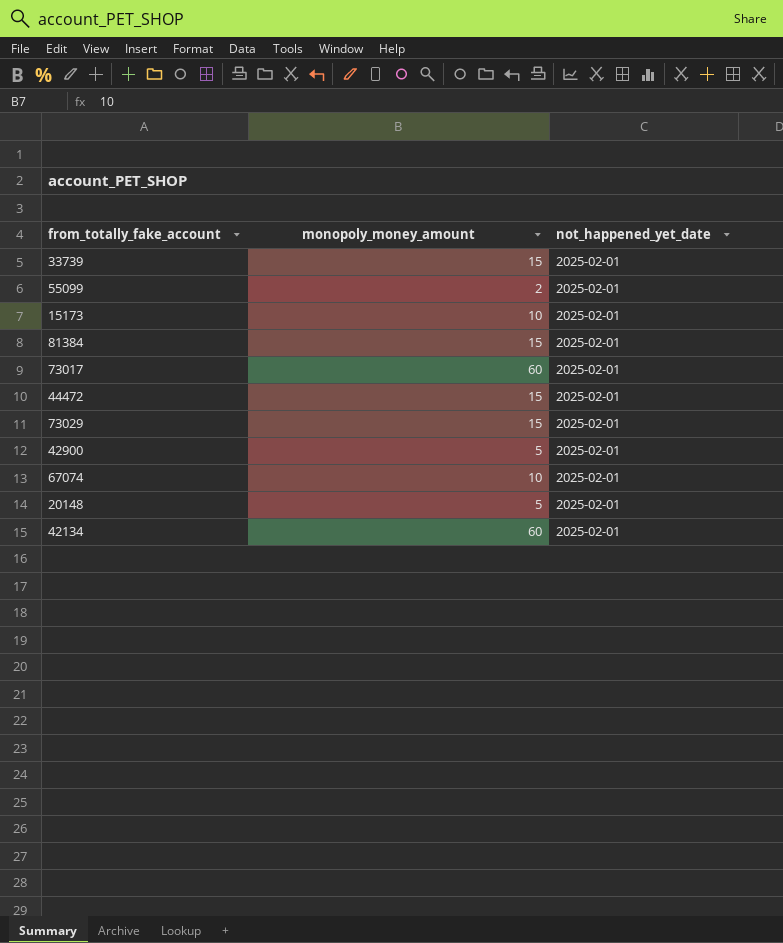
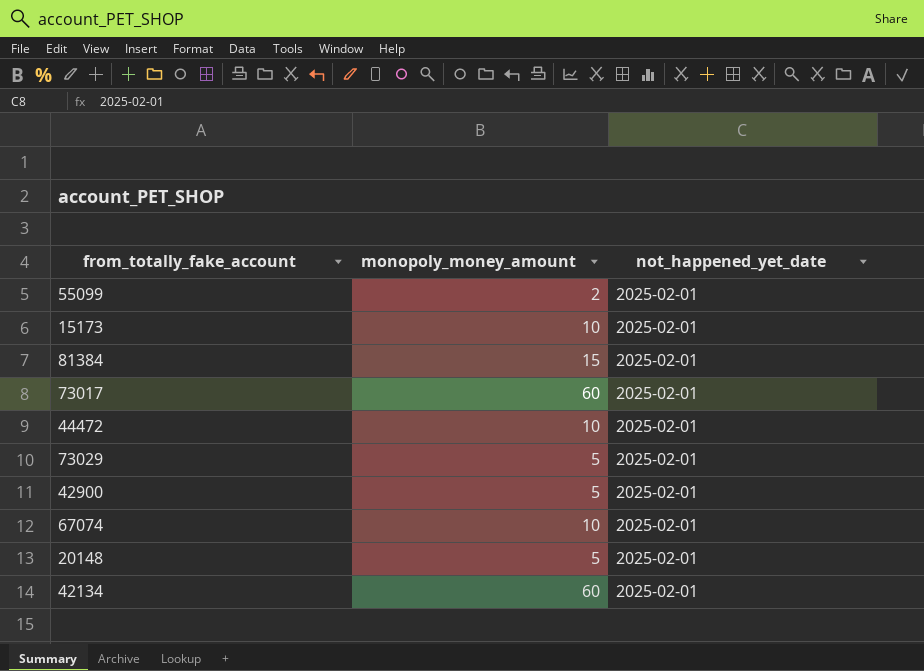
row 33739: 15 | 2025-02-01 -> none
44472 | monopoly_money_amount: 15 -> 10
73029 | monopoly_money_amount: 15 -> 5

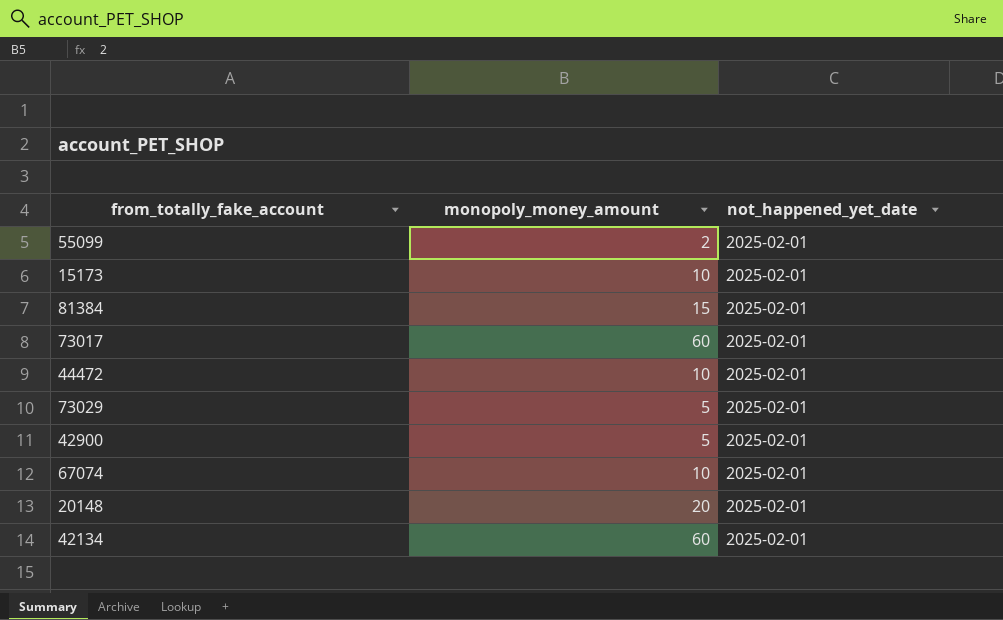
20148 | monopoly_money_amount: 5 -> 20

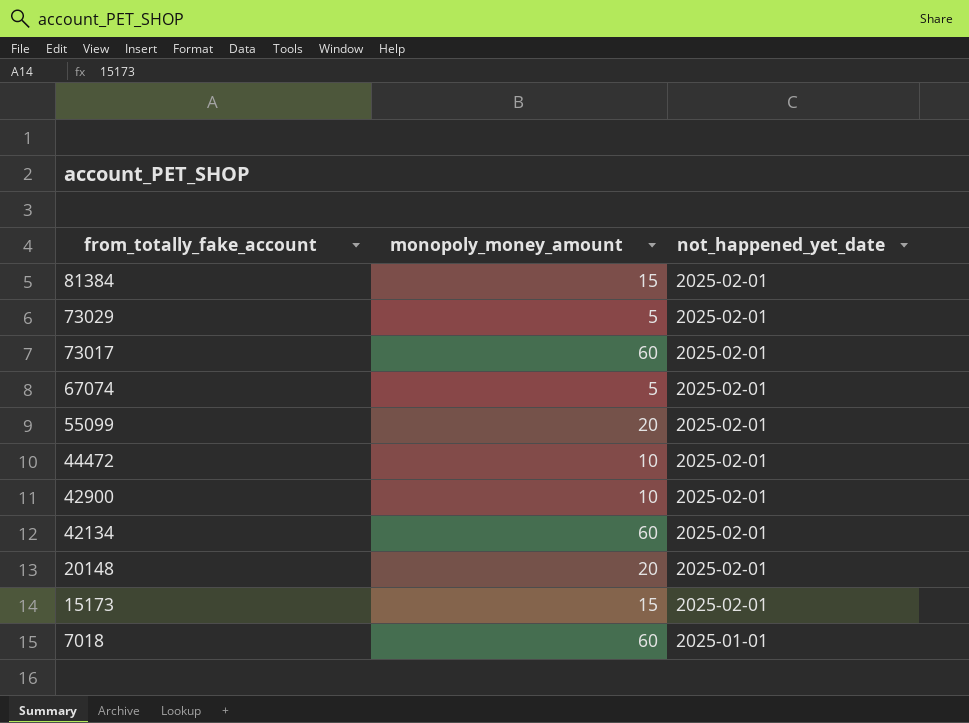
row order: none -> from_totally_fake_account descending
67074 | monopoly_money_amount: 10 -> 5
55099 | monopoly_money_amount: 2 -> 20
42900 | monopoly_money_amount: 5 -> 10
15173 | monopoly_money_amount: 10 -> 15
row 7018: none -> 60 | 2025-01-01

